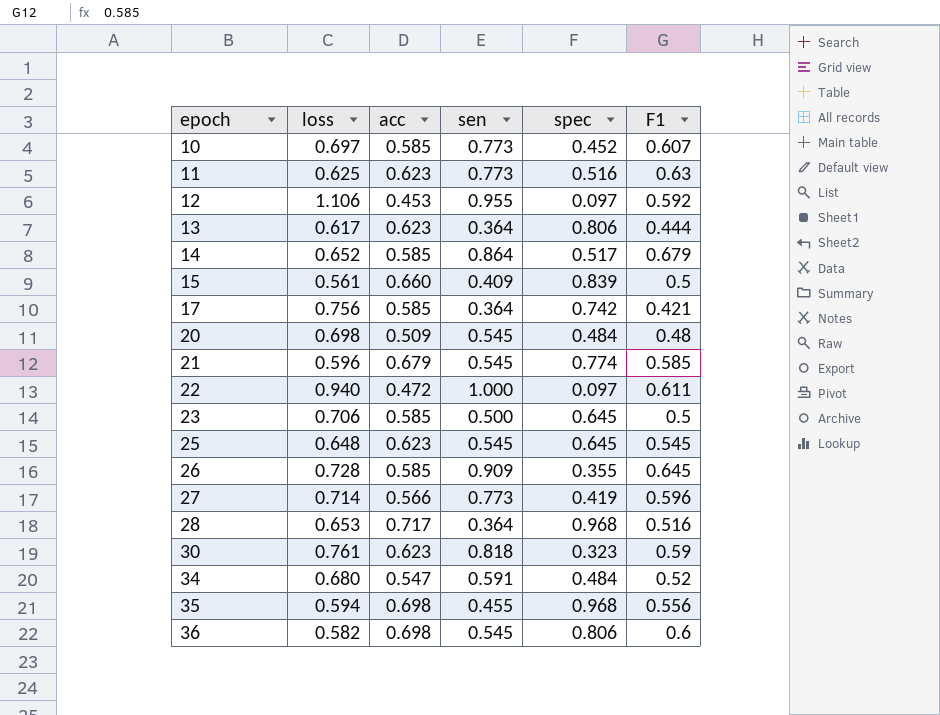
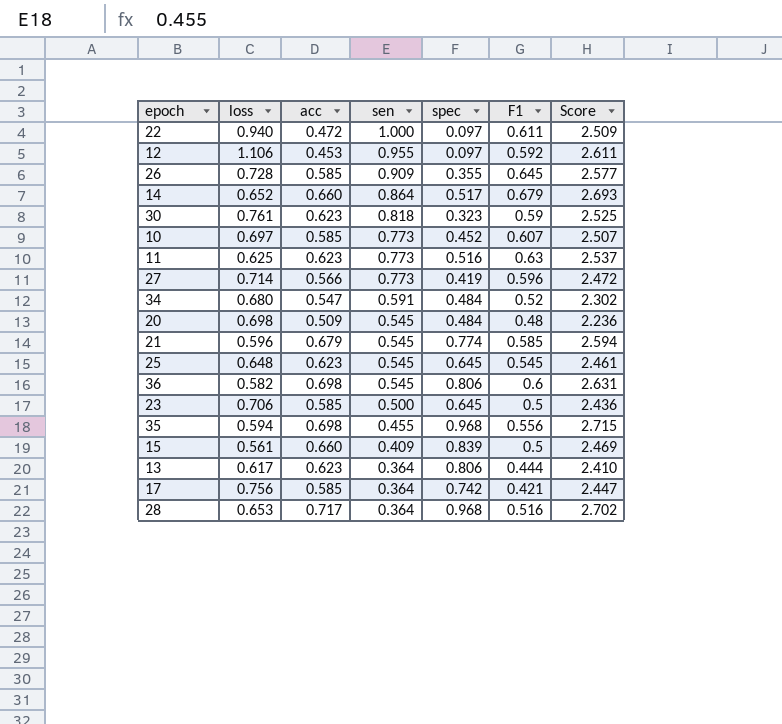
row order: epoch ascending -> sen descending
column Score | formula: none -> [loss] + [acc] + [sen] + [spec]
14 | acc: 0.585 -> 0.660

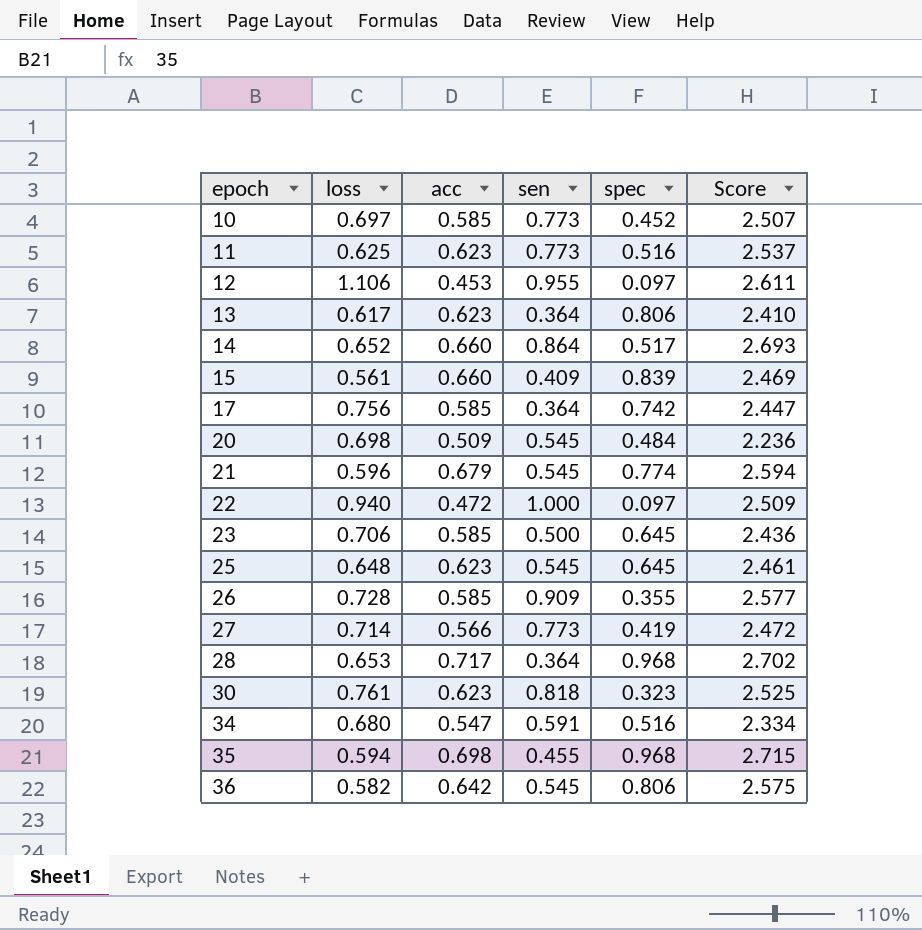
row order: sen descending -> epoch ascending
column F1 | position: 6 -> none
34 | spec: 0.484 -> 0.516
34 | Score: 2.302 -> 2.334
36 | acc: 0.698 -> 0.642
36 | Score: 2.631 -> 2.575

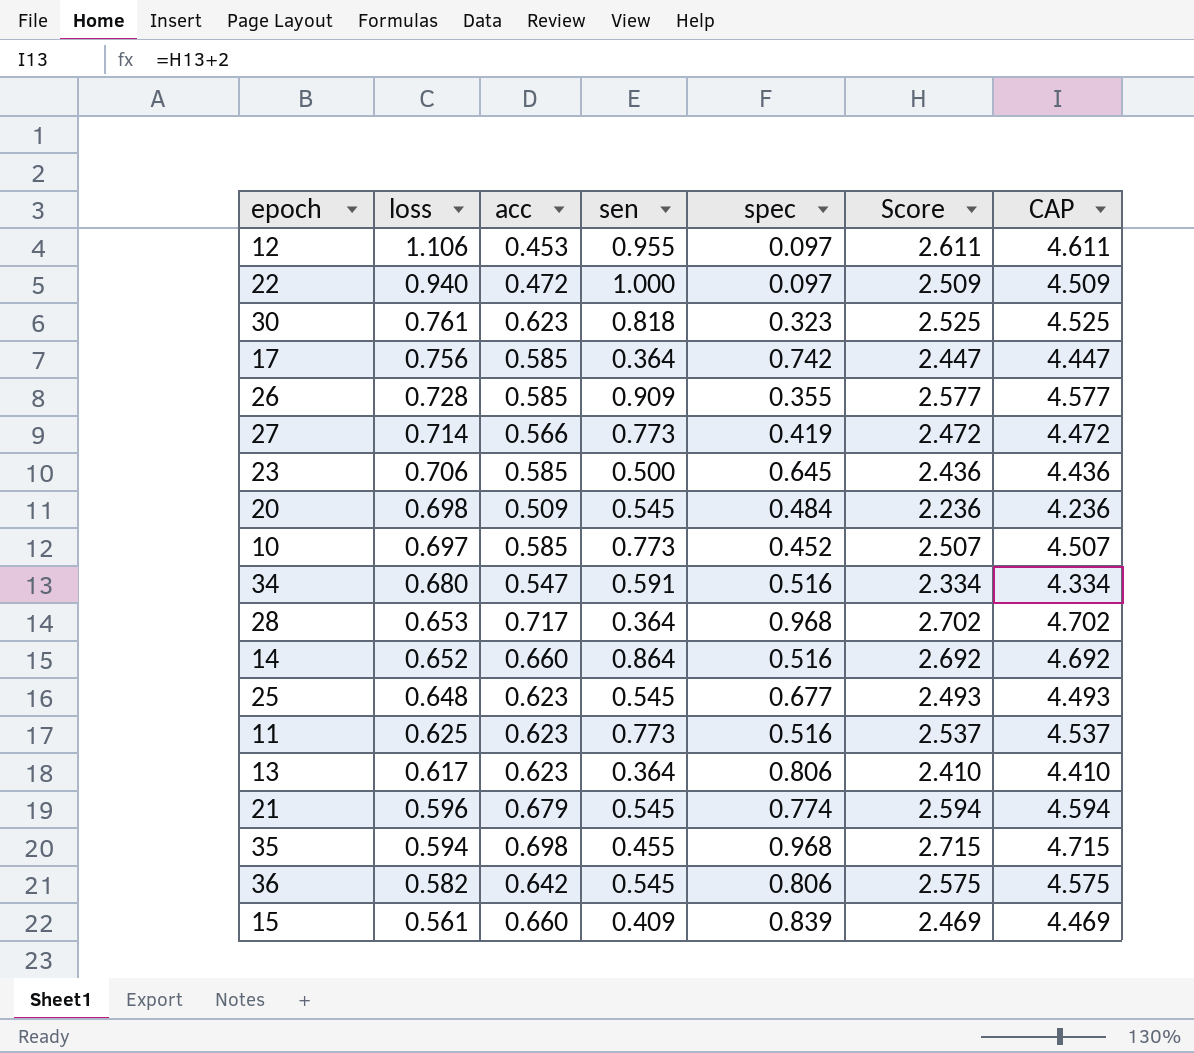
row order: epoch ascending -> loss descending
column CAP | formula: none -> [Score] + 2
14 | spec: 0.517 -> 0.516
14 | Score: 2.693 -> 2.692
25 | spec: 0.645 -> 0.677
25 | Score: 2.461 -> 2.493

